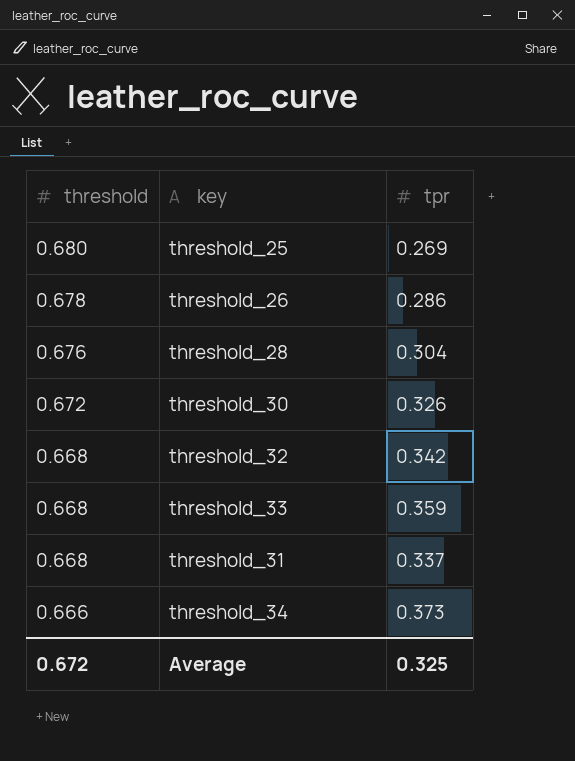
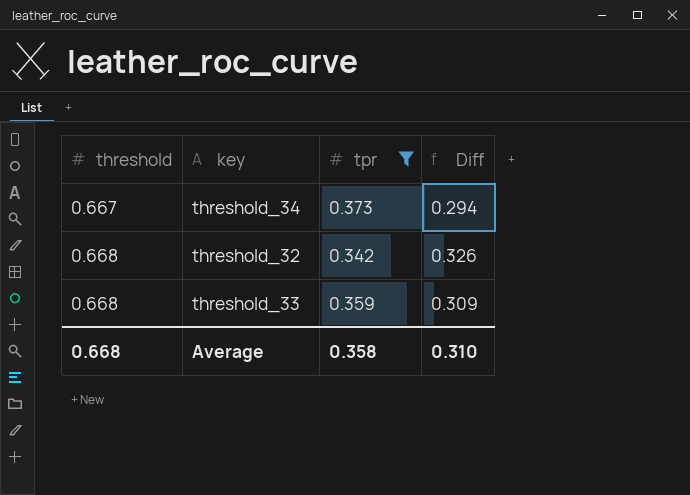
filter: none -> tpr >= 0.342
row order: threshold descending -> threshold ascending
column Diff | formula: none -> [threshold] - [tpr]
threshold_34 | threshold: 0.666 -> 0.667
Average | threshold: 0.672 -> 0.668
Average | tpr: 0.325 -> 0.358

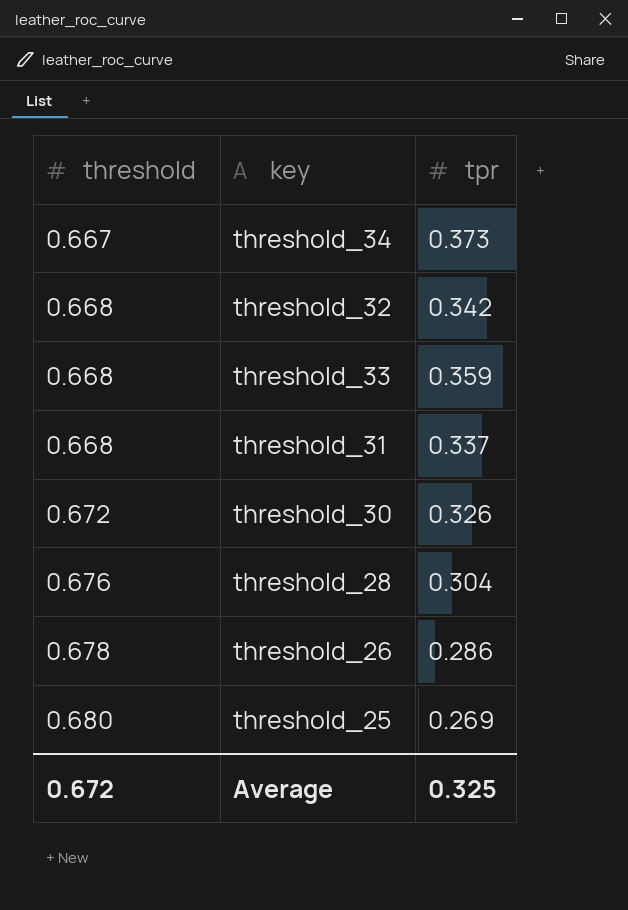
filter: tpr >= 0.342 -> none
column Diff | formula: [threshold] - [tpr] -> none
Average | threshold: 0.668 -> 0.672
Average | tpr: 0.358 -> 0.325

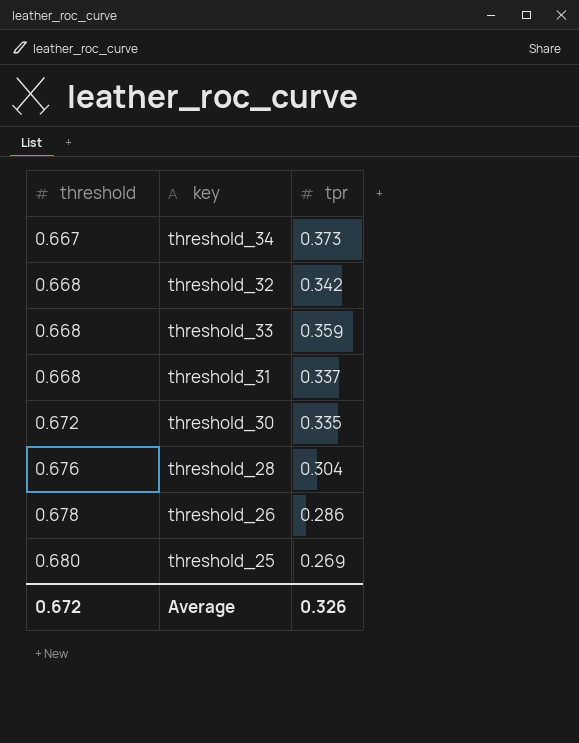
threshold_30 | tpr: 0.326 -> 0.335
Average | tpr: 0.325 -> 0.326

